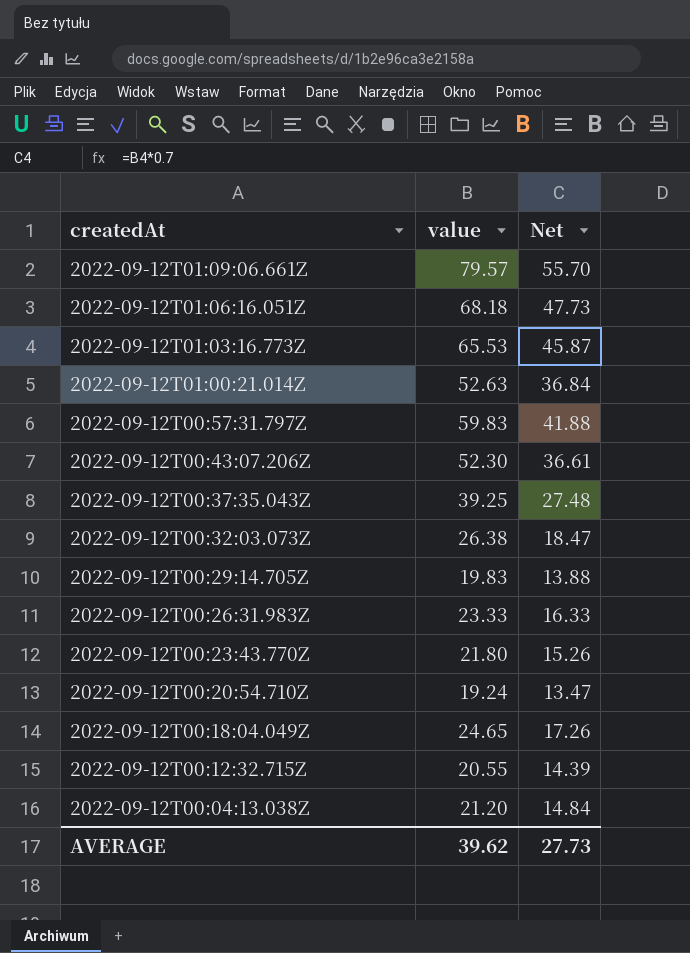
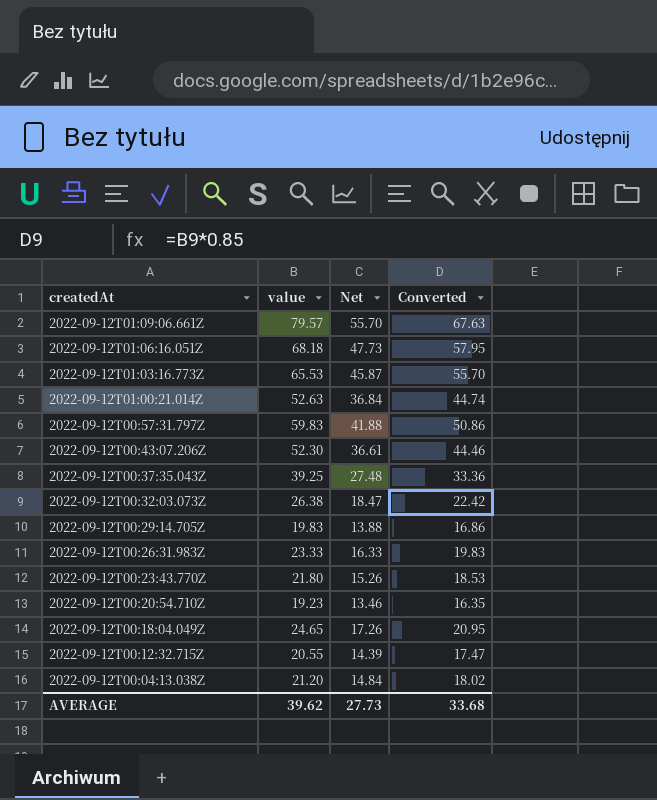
column Converted | formula: none -> [value] * 0.85
2022-09-12T00:20:54.710Z | value: 19.24 -> 19.23
2022-09-12T00:20:54.710Z | Net: 13.47 -> 13.46

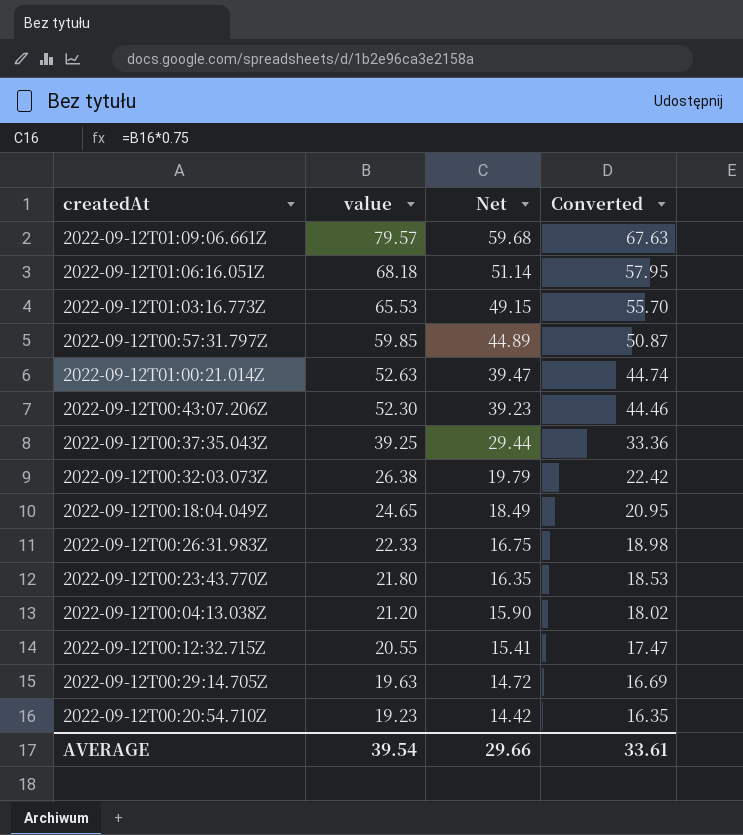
row order: createdAt descending -> value descending
column Net | formula: [value] * 0.7 -> [value] * 0.75
2022-09-12T00:57:31.797Z | value: 59.83 -> 59.85
2022-09-12T00:57:31.797Z | Converted: 50.86 -> 50.87
2022-09-12T00:26:31.983Z | value: 23.33 -> 22.33
2022-09-12T00:26:31.983Z | Converted: 19.83 -> 18.98
2022-09-12T00:29:14.705Z | value: 19.83 -> 19.63
2022-09-12T00:29:14.705Z | Converted: 16.86 -> 16.69
AVERAGE | value: 39.62 -> 39.54
AVERAGE | Net: 27.73 -> 29.66
AVERAGE | Converted: 33.68 -> 33.61

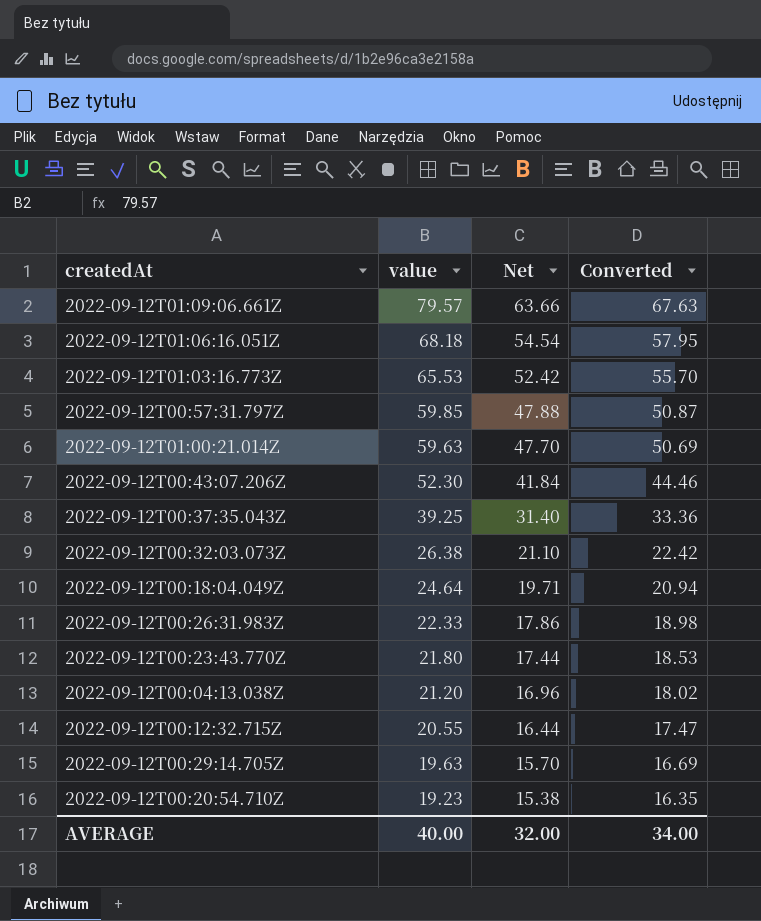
column Net | formula: [value] * 0.75 -> [value] * 0.8
2022-09-12T01:00:21.014Z | value: 52.63 -> 59.63
2022-09-12T01:00:21.014Z | Converted: 44.74 -> 50.69
2022-09-12T00:18:04.049Z | value: 24.65 -> 24.64
2022-09-12T00:18:04.049Z | Converted: 20.95 -> 20.94
AVERAGE | value: 39.54 -> 40.00
AVERAGE | Net: 29.66 -> 32.00
AVERAGE | Converted: 33.61 -> 34.00

